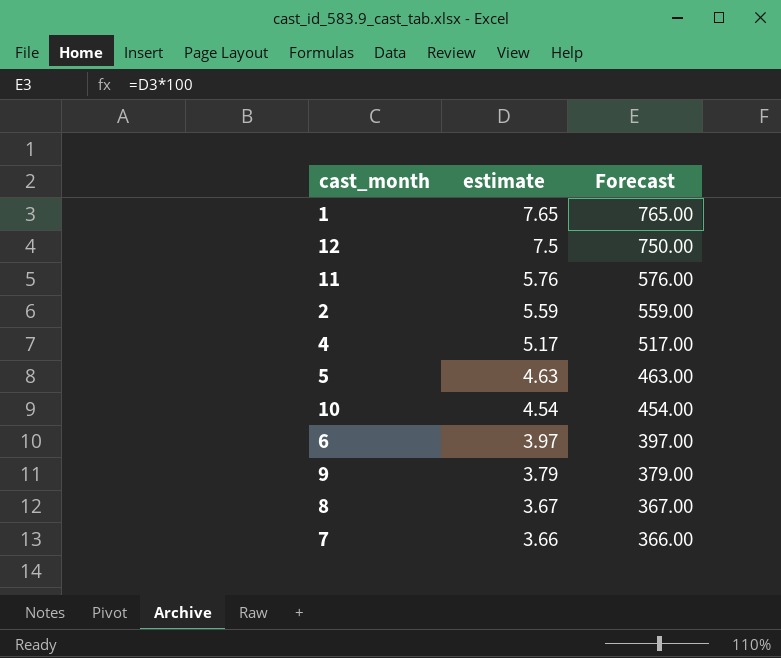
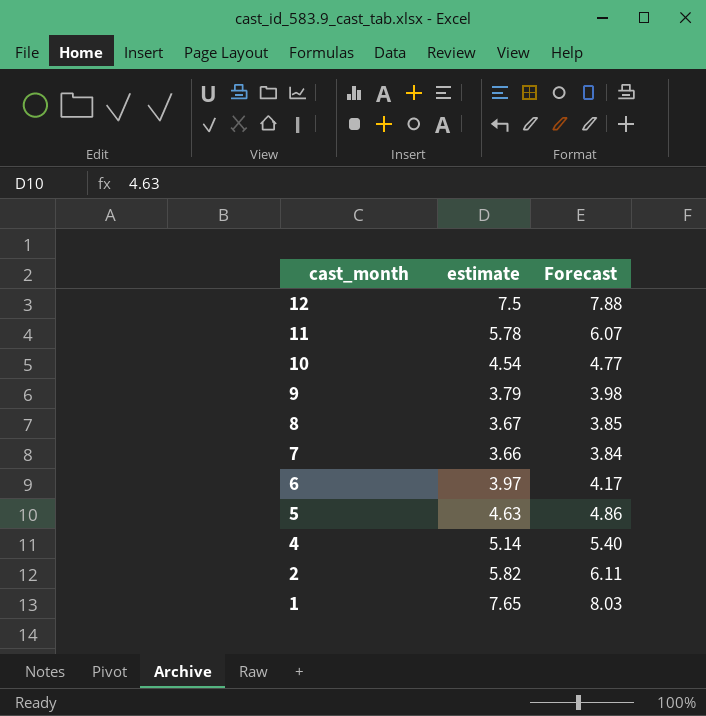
row order: estimate descending -> cast_month descending
column Forecast | formula: [estimate] * 100 -> [estimate] * 1.05
11 | estimate: 5.76 -> 5.78
4 | estimate: 5.17 -> 5.14
2 | estimate: 5.59 -> 5.82

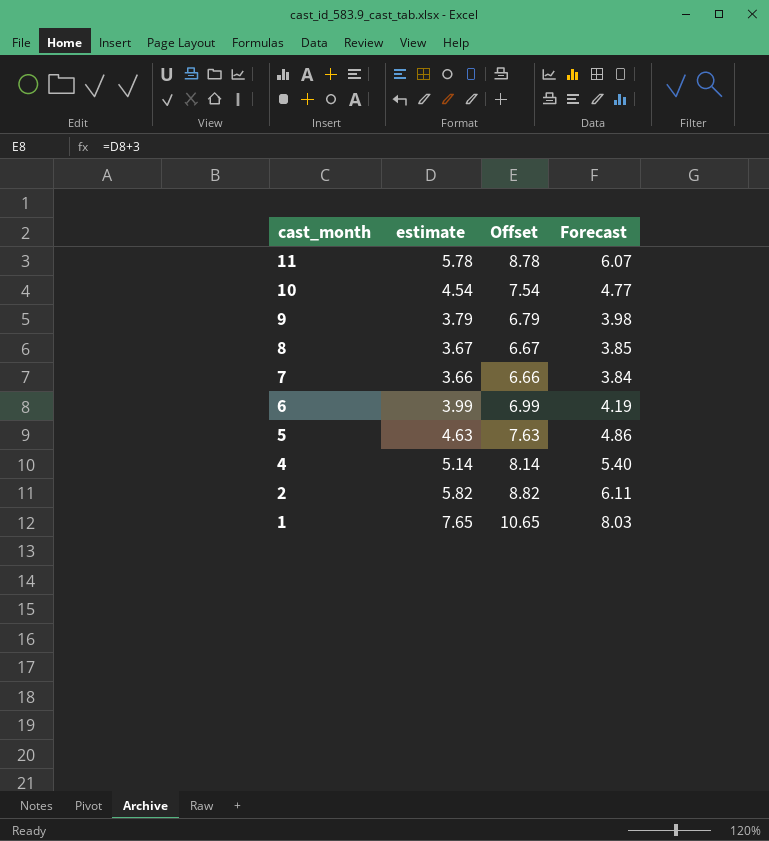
column Offset | formula: none -> [estimate] + 3
row 12: 7.5 | 7.88 -> none
6 | estimate: 3.97 -> 3.99
6 | Forecast: 4.17 -> 4.19

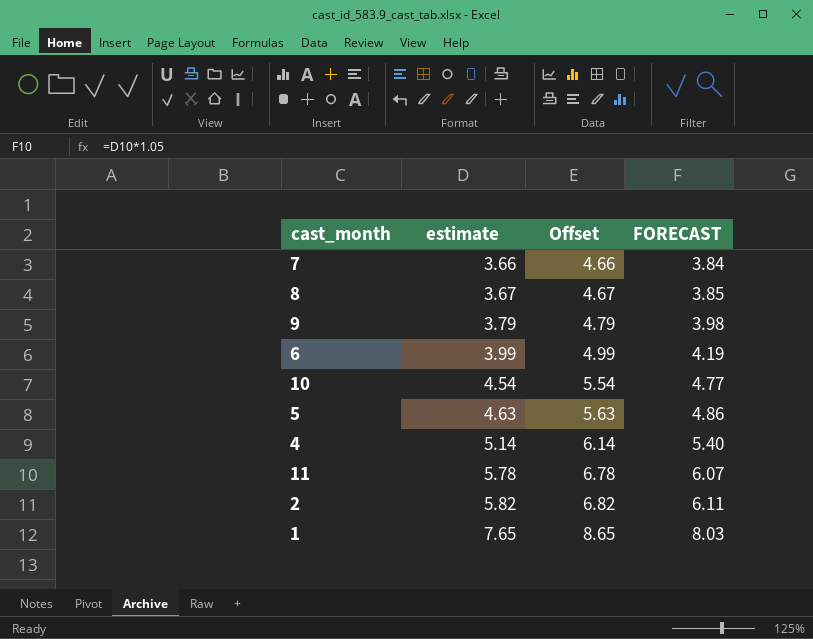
row order: cast_month descending -> estimate ascending
column Offset | formula: [estimate] + 3 -> [estimate] + 1
column name: Forecast -> FORECAST

